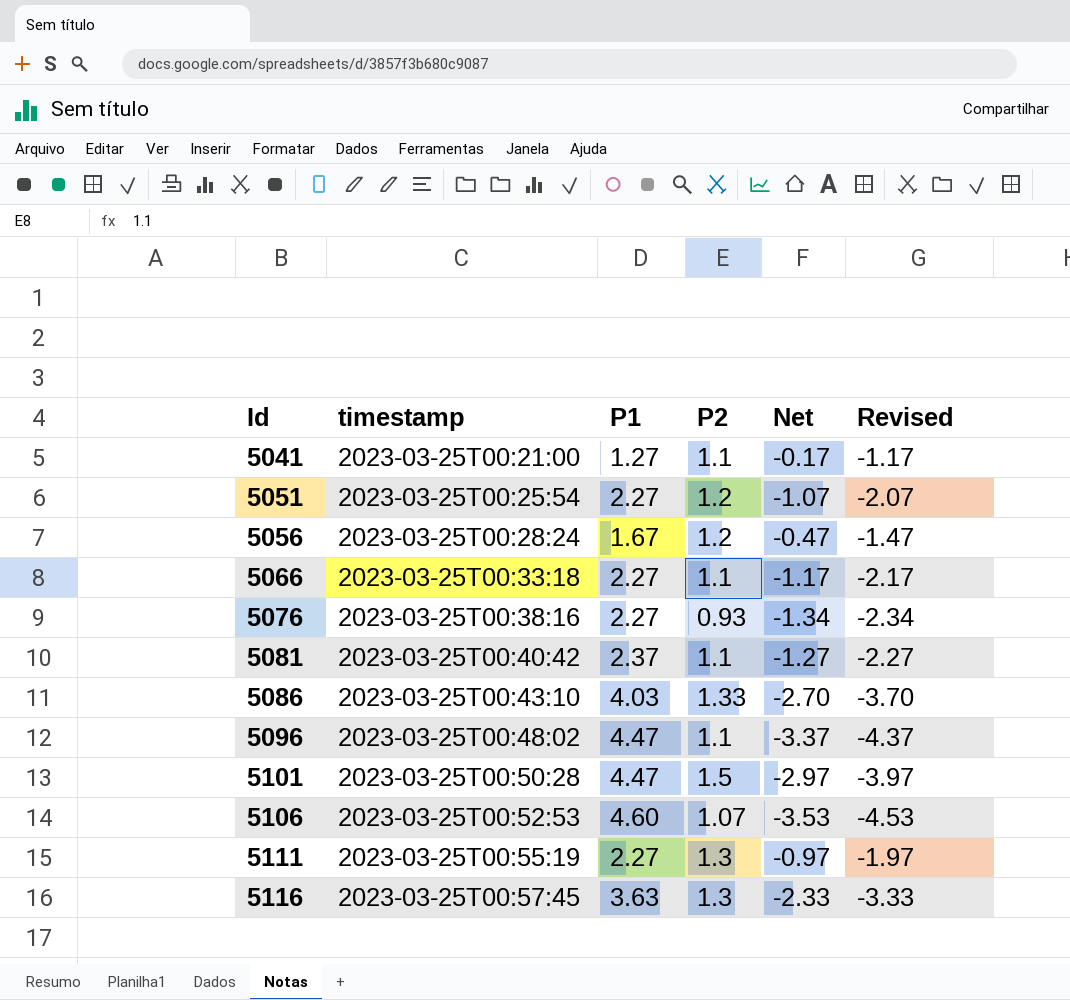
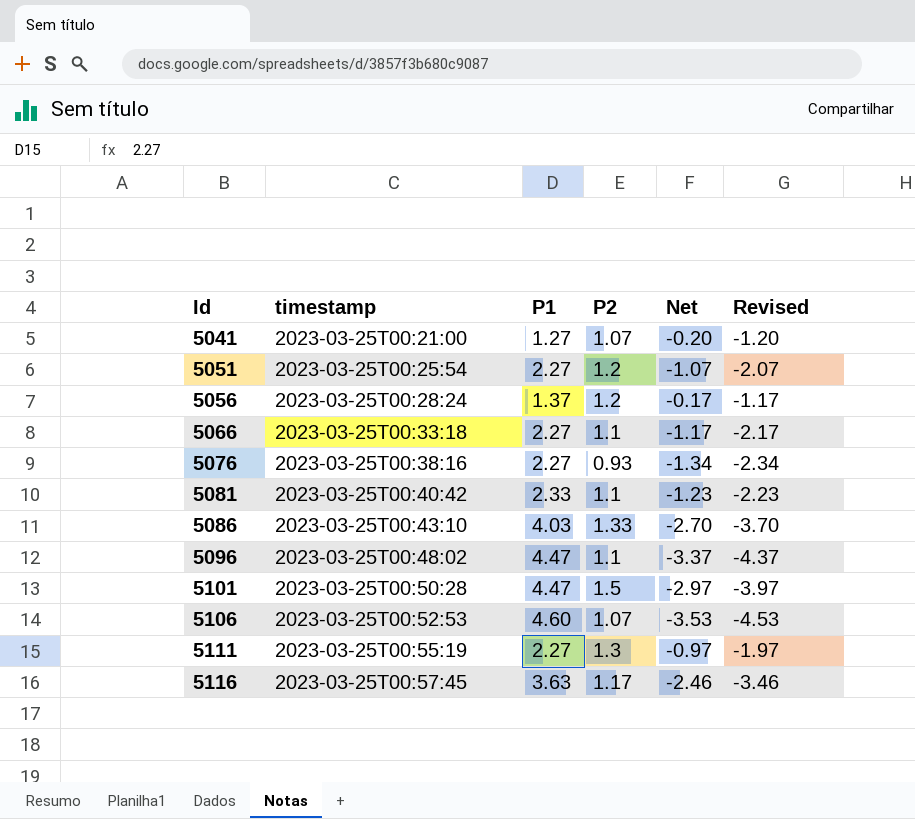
5041 | P2: 1.1 -> 1.07
5041 | Net: -0.17 -> -0.20
5041 | Revised: -1.17 -> -1.20
5056 | P1: 1.67 -> 1.37
5056 | Net: -0.47 -> -0.17
5056 | Revised: -1.47 -> -1.17
5081 | P1: 2.37 -> 2.33
5081 | Net: -1.27 -> -1.23
5081 | Revised: -2.27 -> -2.23
5116 | P2: 1.3 -> 1.17
5116 | Net: -2.33 -> -2.46
5116 | Revised: -3.33 -> -3.46

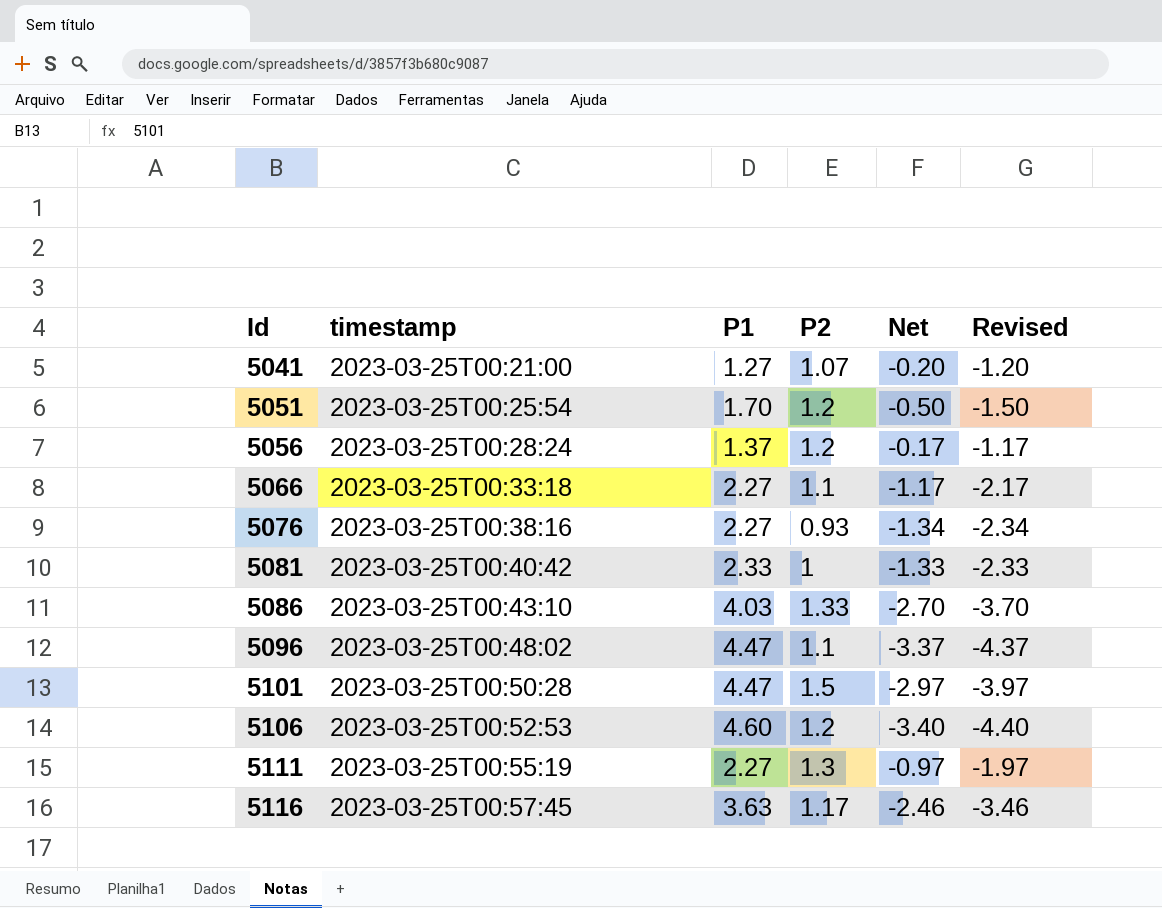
5051 | P1: 2.27 -> 1.70
5051 | Net: -1.07 -> -0.50
5051 | Revised: -2.07 -> -1.50
5081 | P2: 1.1 -> 1
5081 | Net: -1.23 -> -1.33
5081 | Revised: -2.23 -> -2.33
5106 | P2: 1.07 -> 1.2
5106 | Net: -3.53 -> -3.40
5106 | Revised: -4.53 -> -4.40

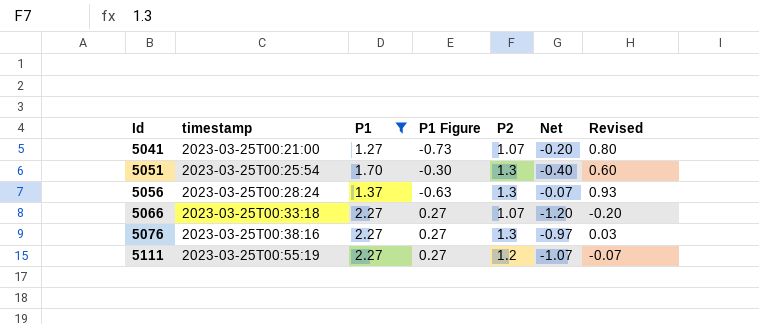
filter: none -> P1 <= 2.27
column P1 Figure | formula: none -> [P1] - 2
column Revised | formula: [Net] - 1 -> [Net] + 1
5051 | P2: 1.2 -> 1.3
5051 | Net: -0.50 -> -0.40
5056 | P2: 1.2 -> 1.3
5056 | Net: -0.17 -> -0.07
5066 | P2: 1.1 -> 1.07
5066 | Net: -1.17 -> -1.20
5076 | P2: 0.93 -> 1.3
5076 | Net: -1.34 -> -0.97
5111 | P2: 1.3 -> 1.2
5111 | Net: -0.97 -> -1.07

